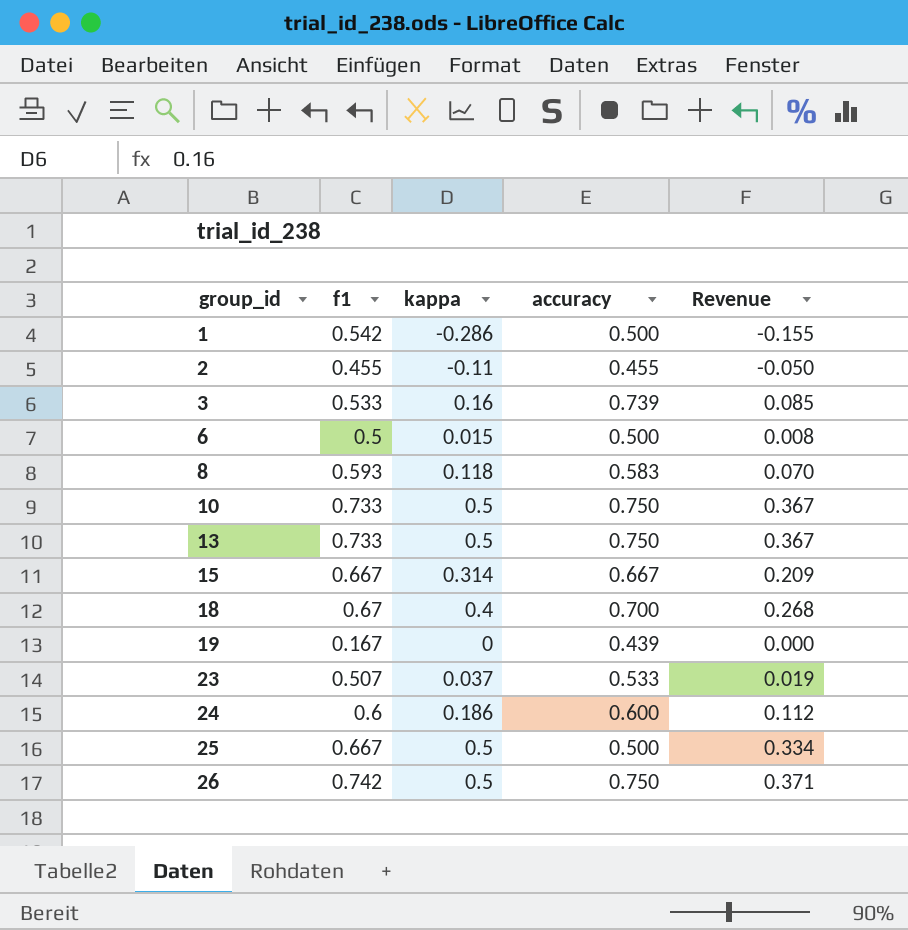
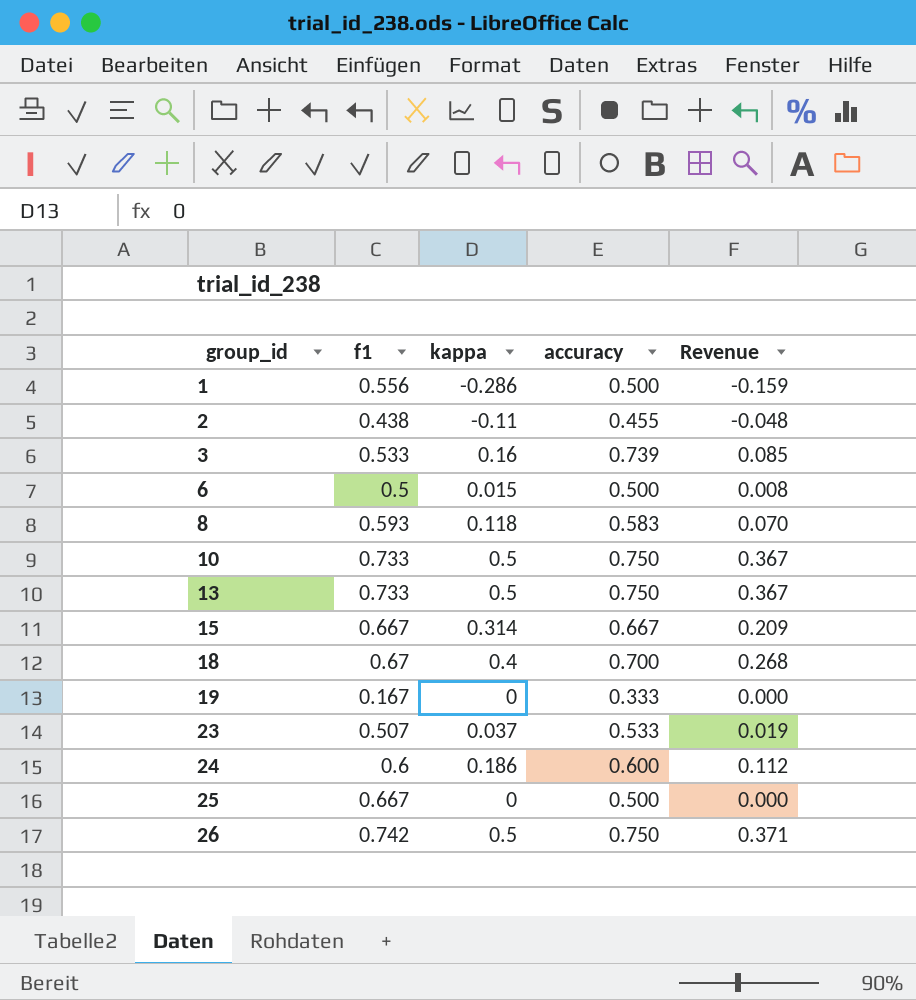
1 | f1: 0.542 -> 0.556
1 | Revenue: -0.155 -> -0.159
2 | f1: 0.455 -> 0.438
2 | Revenue: -0.050 -> -0.048
19 | accuracy: 0.439 -> 0.333
25 | kappa: 0.5 -> 0
25 | Revenue: 0.334 -> 0.000

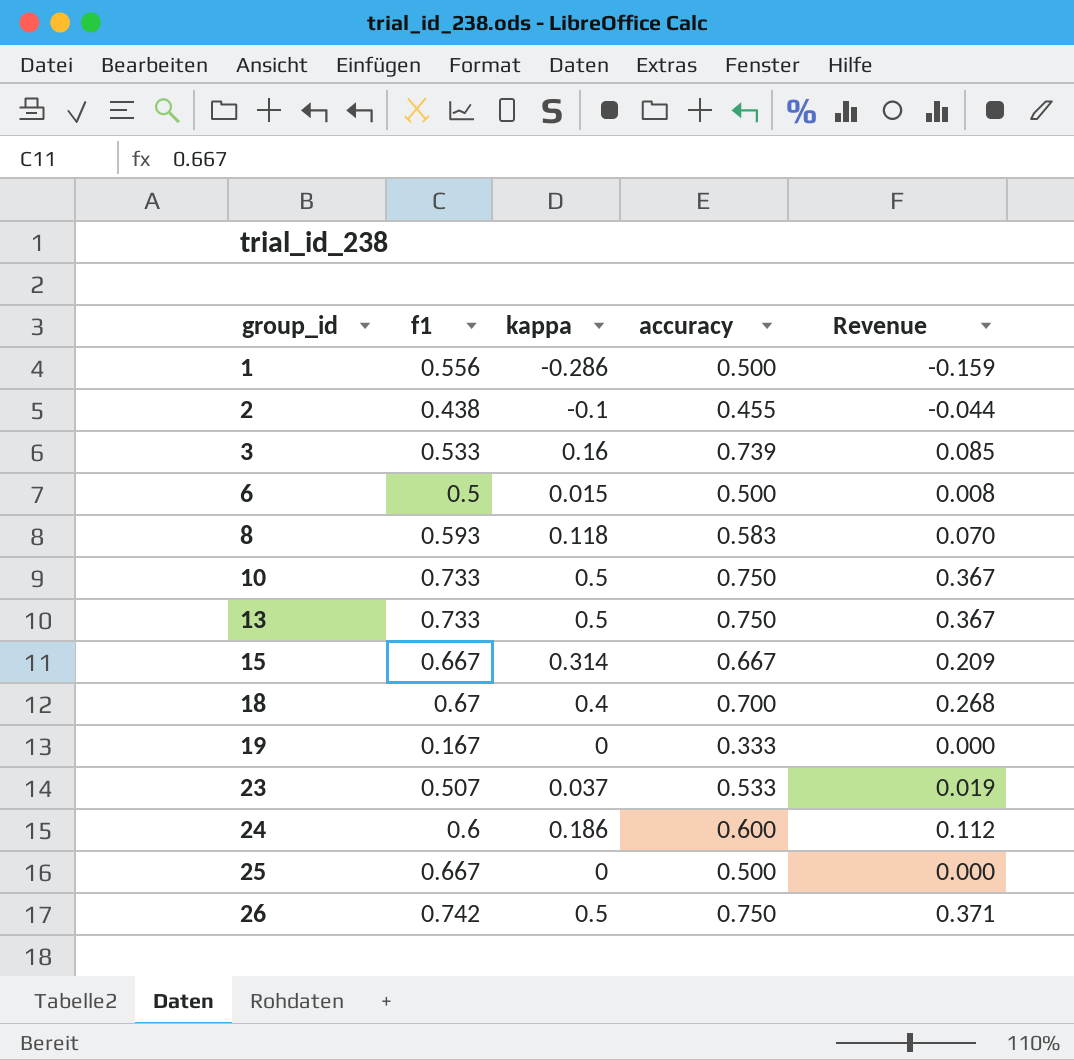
2 | kappa: -0.11 -> -0.1
2 | Revenue: -0.048 -> -0.044

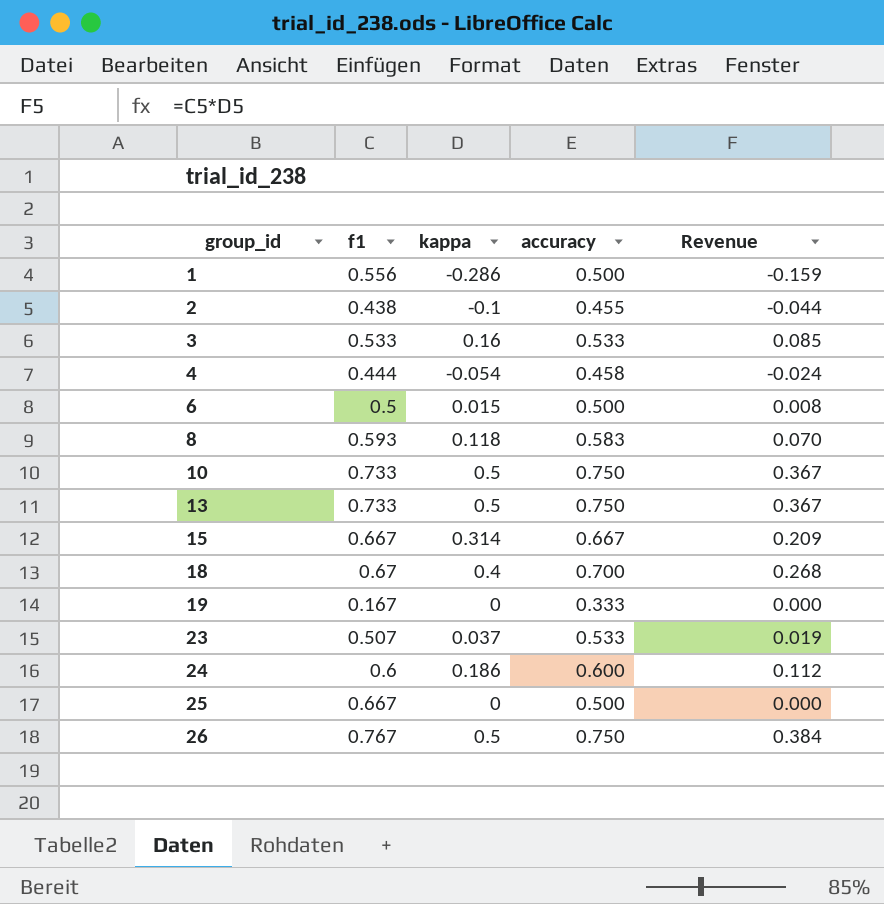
3 | accuracy: 0.739 -> 0.533
row 4: none -> 0.444 | -0.054 | 0.458 | -0.024
26 | f1: 0.742 -> 0.767
26 | Revenue: 0.371 -> 0.384

